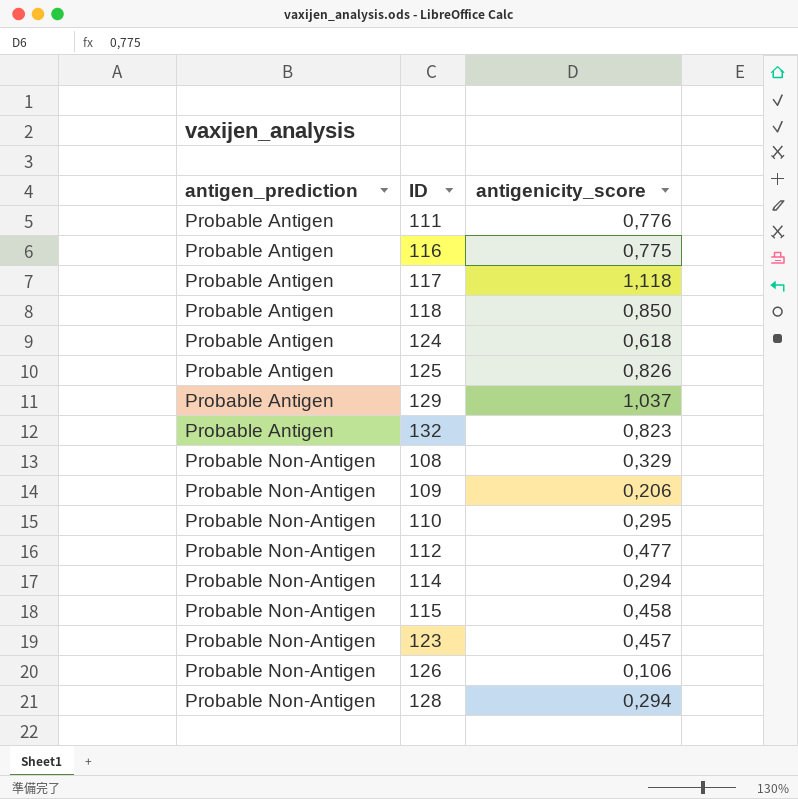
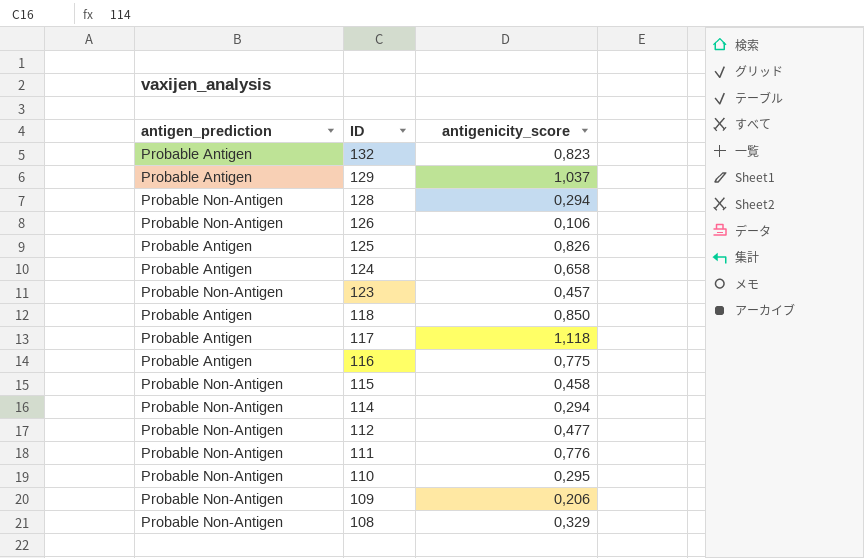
row order: antigen_prediction ascending -> ID descending
124 | antigenicity_score: 0,618 -> 0,658
111 | antigen_prediction: Probable Antigen -> Probable Non-Antigen

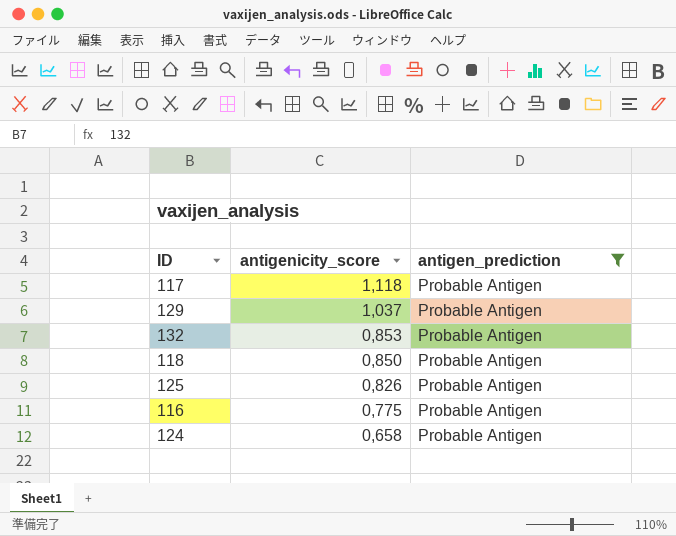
filter: none -> antigen_prediction = Probable Antigen
row order: ID descending -> antigenicity_score descending
column antigen_prediction | position: 1 -> 3
132 | antigenicity_score: 0,823 -> 0,853

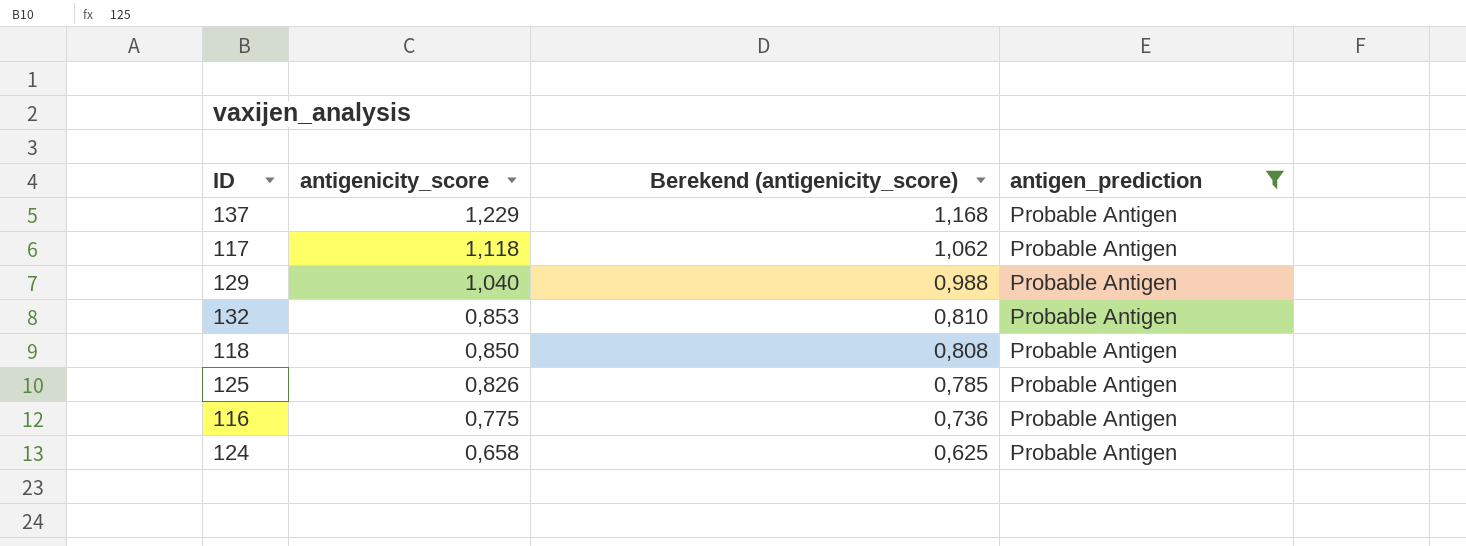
column Berekend (antigenicity_score) | formula: none -> [antigenicity_score] * 0,95
row 137: none -> 1,229 | 1,168 | Probable Antigen
129 | antigenicity_score: 1,037 -> 1,040

